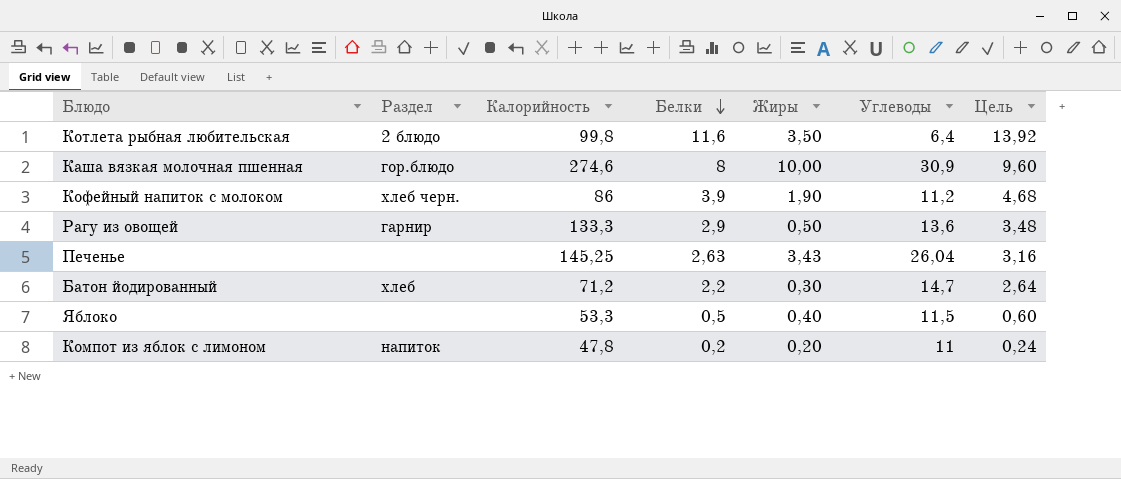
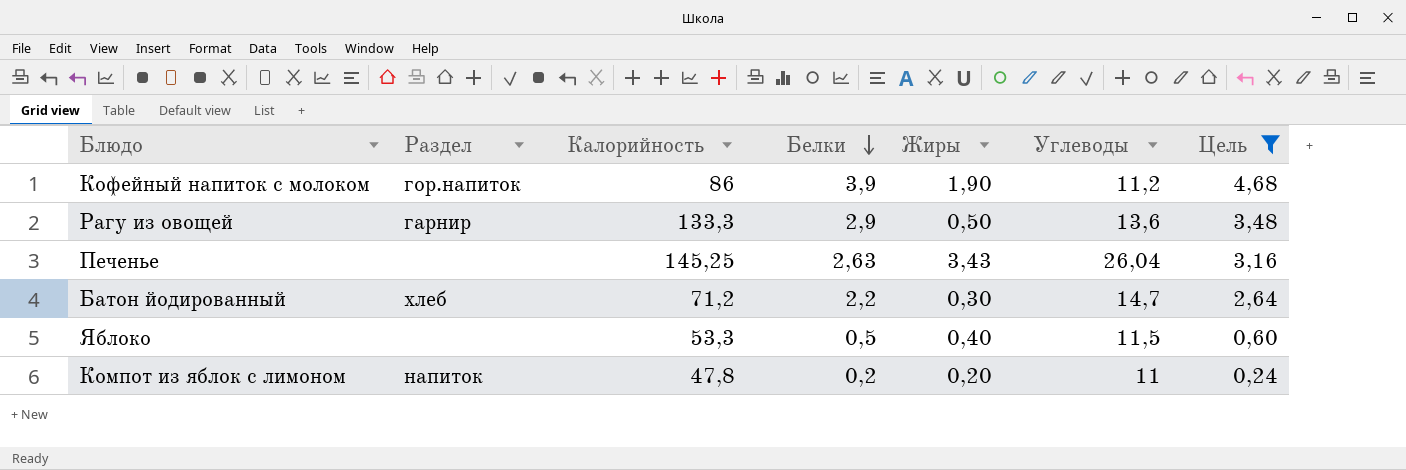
filter: none -> Цель <= 4,68
Кофейный напиток с молоком | Раздел: хлеб черн. -> гор.напиток

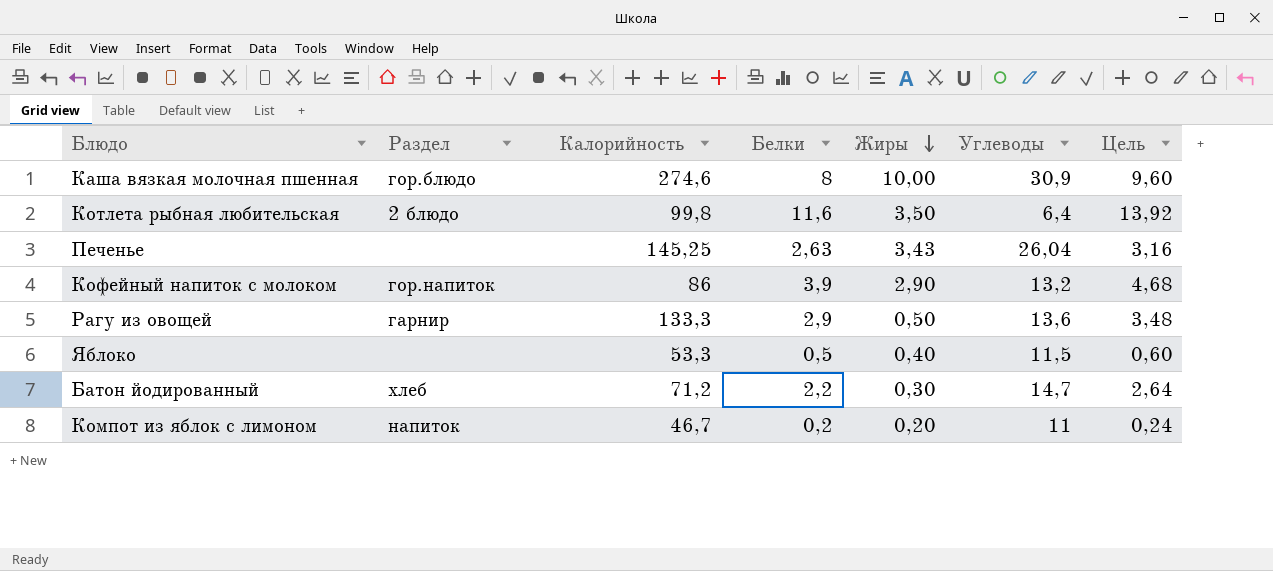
filter: Цель <= 4,68 -> none
row order: Белки descending -> Жиры descending
Кофейный напиток с молоком | Жиры: 1,90 -> 2,90
Кофейный напиток с молоком | Углеводы: 11,2 -> 13,2
Компот из яблок с лимоном | Калорийность: 47,8 -> 46,7

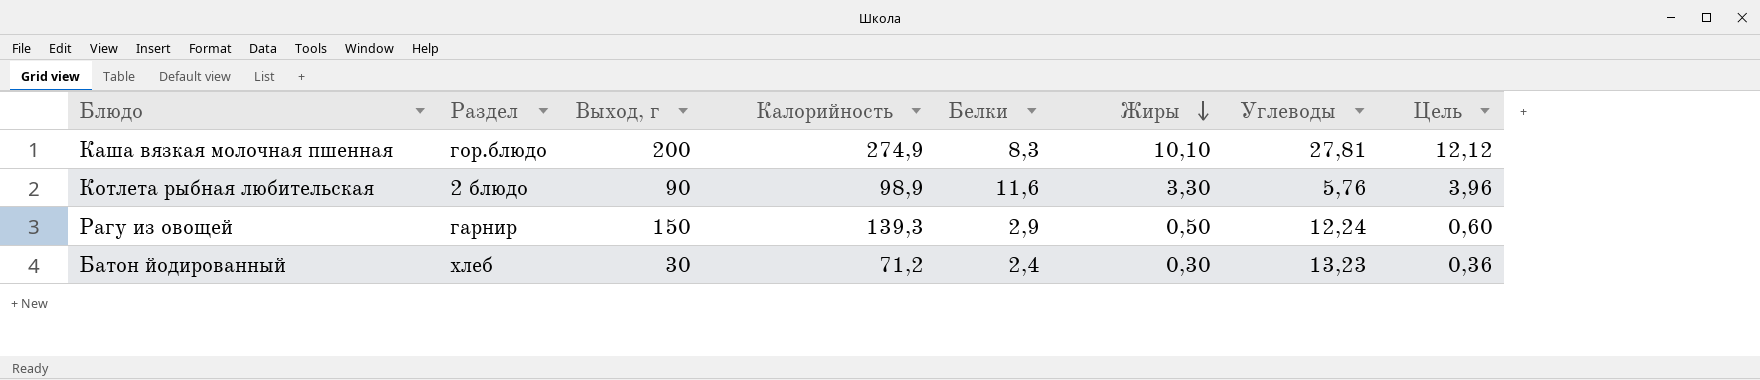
column Выход, г | position: none -> 3
column Цель | formula: [Белки] * 1,2 -> [Жиры] * 1,2
row Печенье: none | 145,25 | 2,63 | 3,43 | 26,04 | 3,16 -> none
row Кофейный напиток с молоком: гор.напиток | 86 | 3,9 | 2,90 | 13,2 | 4,68 -> none
row Яблоко: none | 53,3 | 0,5 | 0,40 | 11,5 | 0,60 -> none
row Компот из яблок с лимоном: напиток | 46,7 | 0,2 | 0,20 | 11 | 0,24 -> none
Каша вязкая молочная пшенная | Калорийность: 274,6 -> 274,9
Каша вязкая молочная пшенная | Белки: 8 -> 8,3
Каша вязкая молочная пшенная | Жиры: 10,00 -> 10,10
Каша вязкая молочная пшенная | Углеводы: 30,9 -> 27,81
Котлета рыбная любительская | Калорийность: 99,8 -> 98,9
Котлета рыбная любительская | Жиры: 3,50 -> 3,30
Котлета рыбная любительская | Углеводы: 6,4 -> 5,76
Рагу из овощей | Калорийность: 133,3 -> 139,3
Рагу из овощей | Углеводы: 13,6 -> 12,24
Батон йодированный | Белки: 2,2 -> 2,4
Батон йодированный | Углеводы: 14,7 -> 13,23

